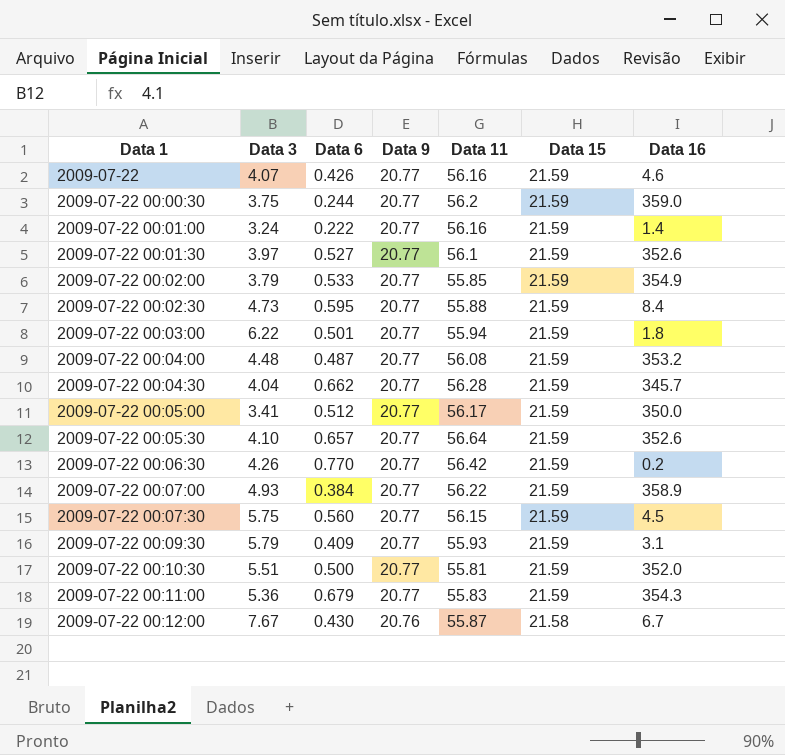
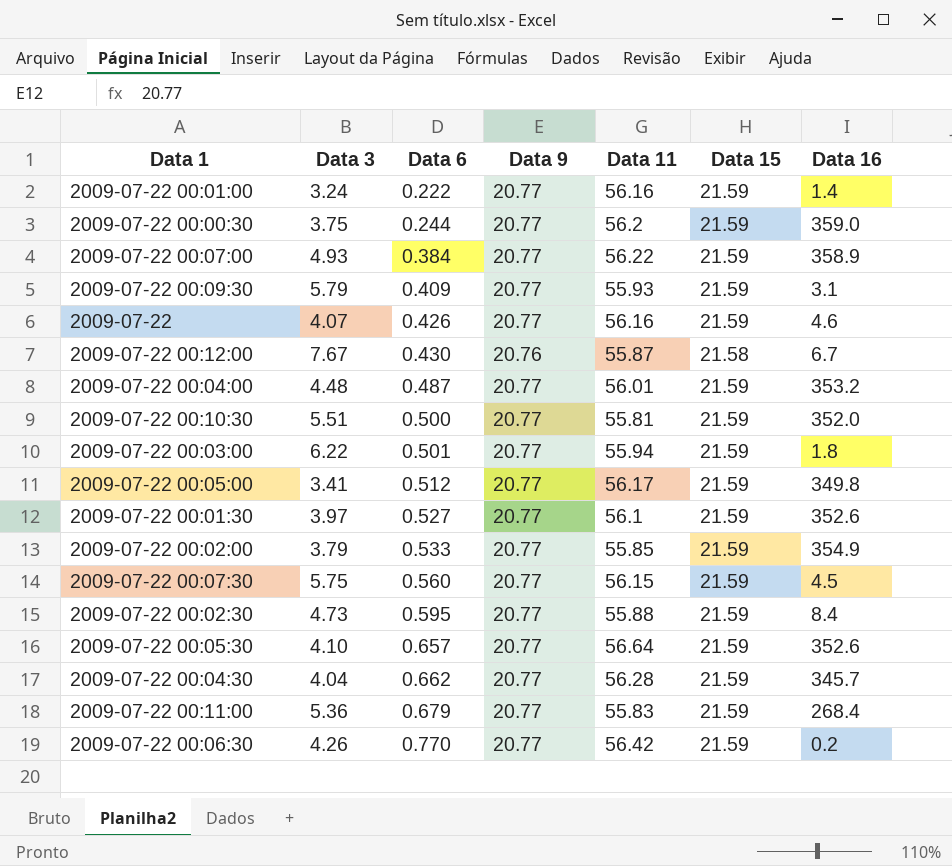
row order: Data 1 ascending -> Data 6 ascending
2009-07-22 00:04:00 | Data 11: 56.08 -> 56.01
2009-07-22 00:05:00 | Data 16: 350.0 -> 349.8
2009-07-22 00:11:00 | Data 16: 354.3 -> 268.4

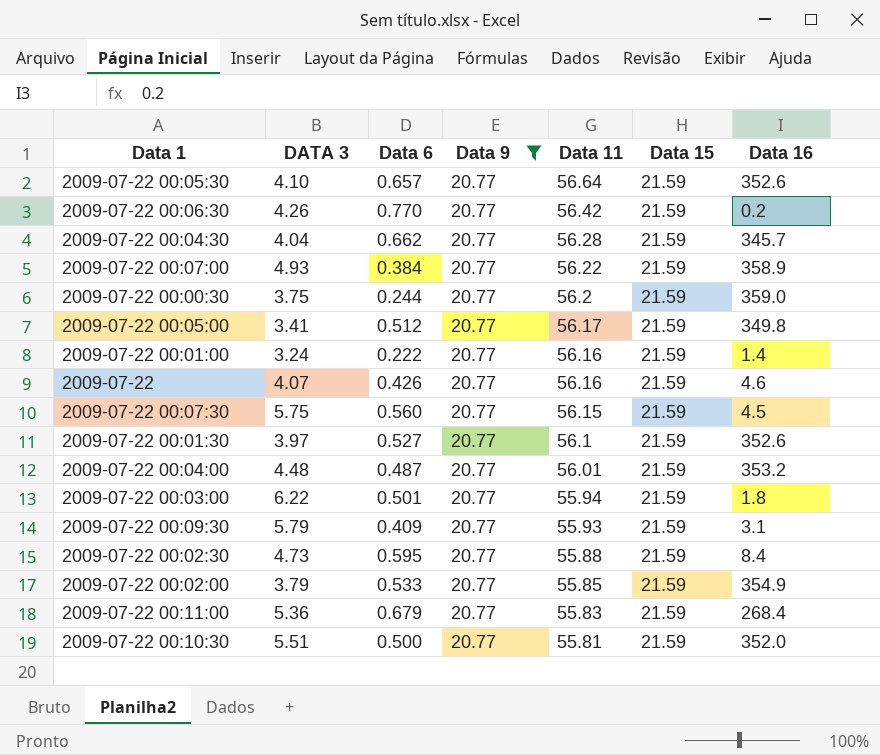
filter: none -> Data 9 = 20.77
row order: Data 6 ascending -> Data 11 descending
column name: Data 3 -> DATA 3

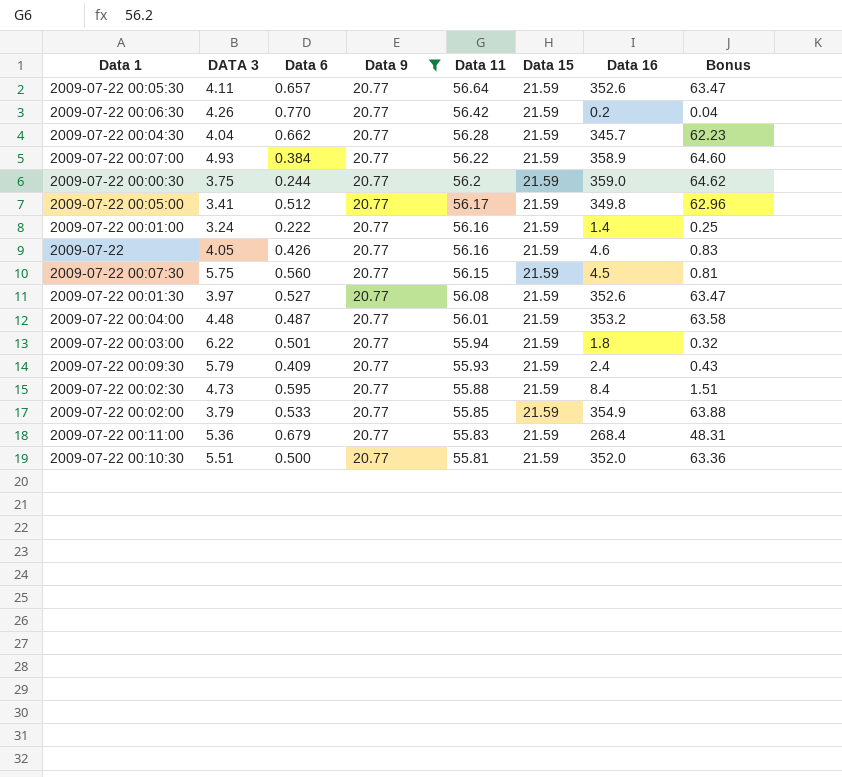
column Bonus | formula: none -> [Data 16] * 0.18
2009-07-22 00:05:30 | DATA 3: 4.10 -> 4.11
2009-07-22 | DATA 3: 4.07 -> 4.05
2009-07-22 00:01:30 | Data 11: 56.1 -> 56.08
2009-07-22 00:09:30 | Data 16: 3.1 -> 2.4

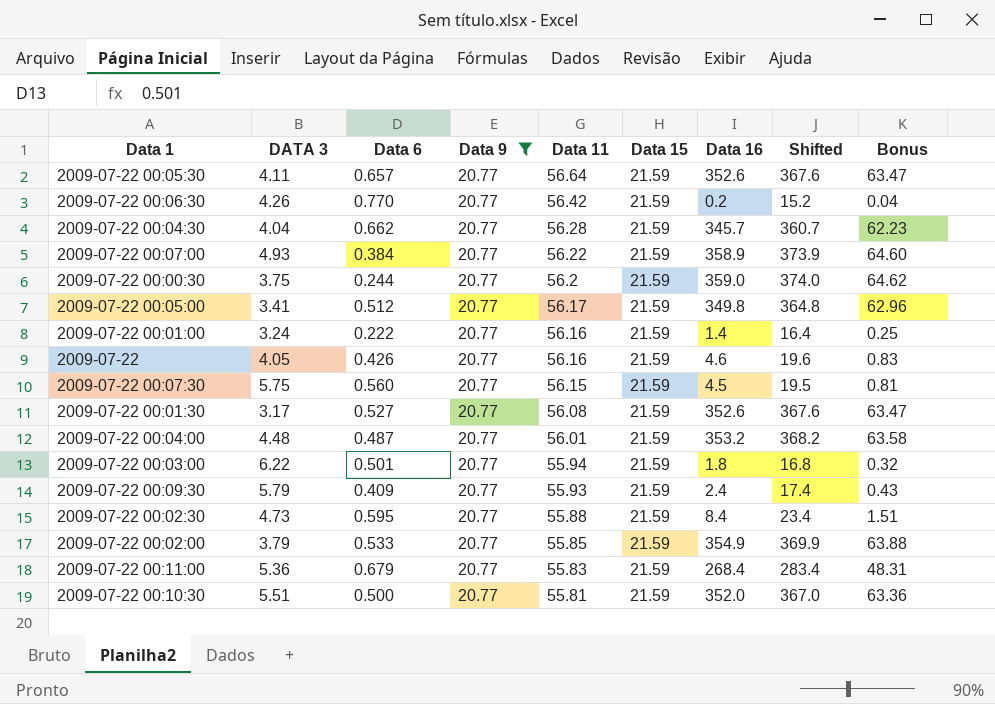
column Shifted | formula: none -> [Data 16] + 15
2009-07-22 00:01:30 | DATA 3: 3.97 -> 3.17

